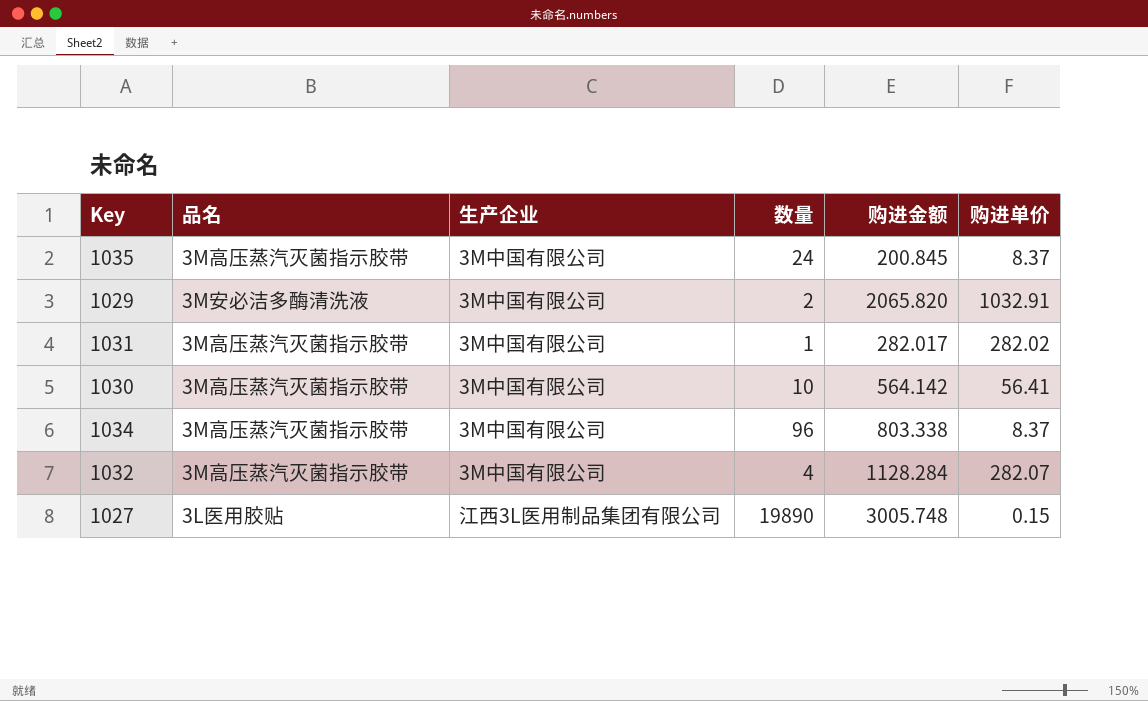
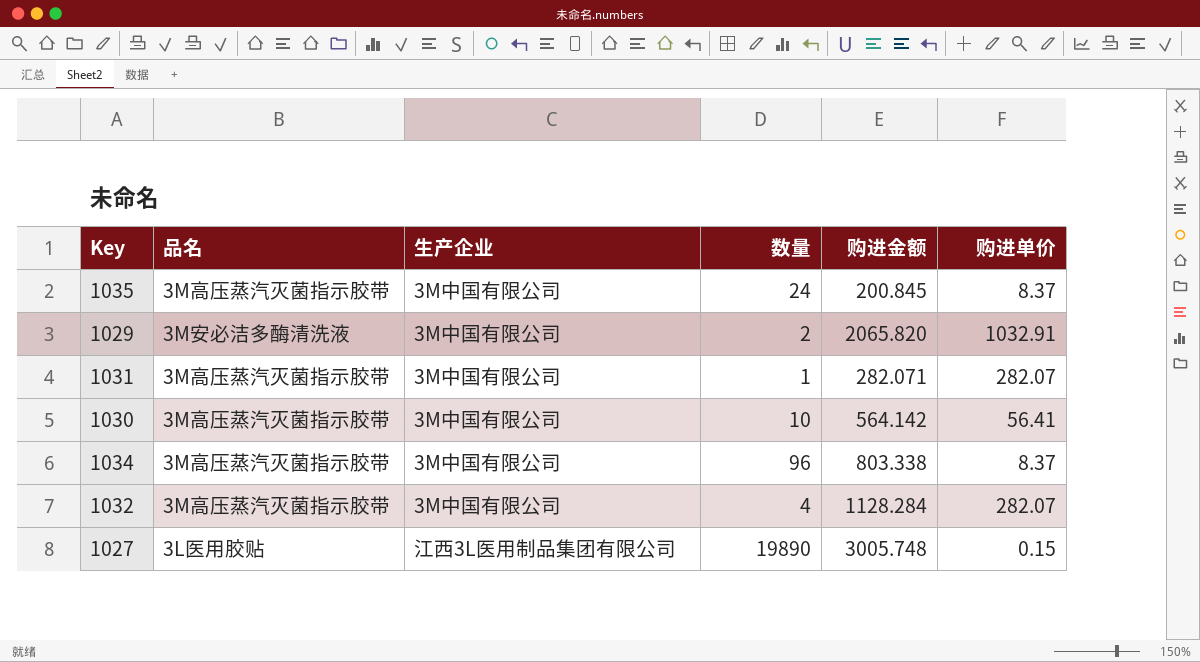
1031 | 购进金额: 282.017 -> 282.071
1031 | 购进单价: 282.02 -> 282.07

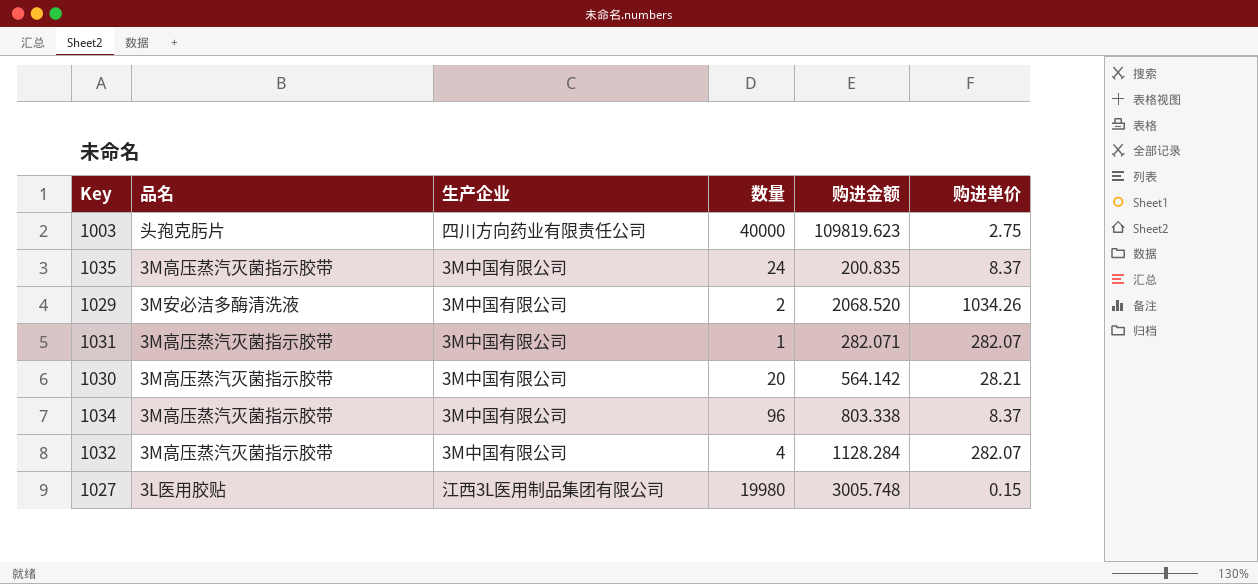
row 1003: none -> 头孢克肟片 | 四川方向药业有限责任公司 | 40000 | 109819.623 | 2.75
1035 | 购进金额: 200.845 -> 200.835
1029 | 购进金额: 2065.820 -> 2068.520
1029 | 购进单价: 1032.91 -> 1034.26
1030 | 数量: 10 -> 20
1030 | 购进单价: 56.41 -> 28.21
1027 | 数量: 19890 -> 19980

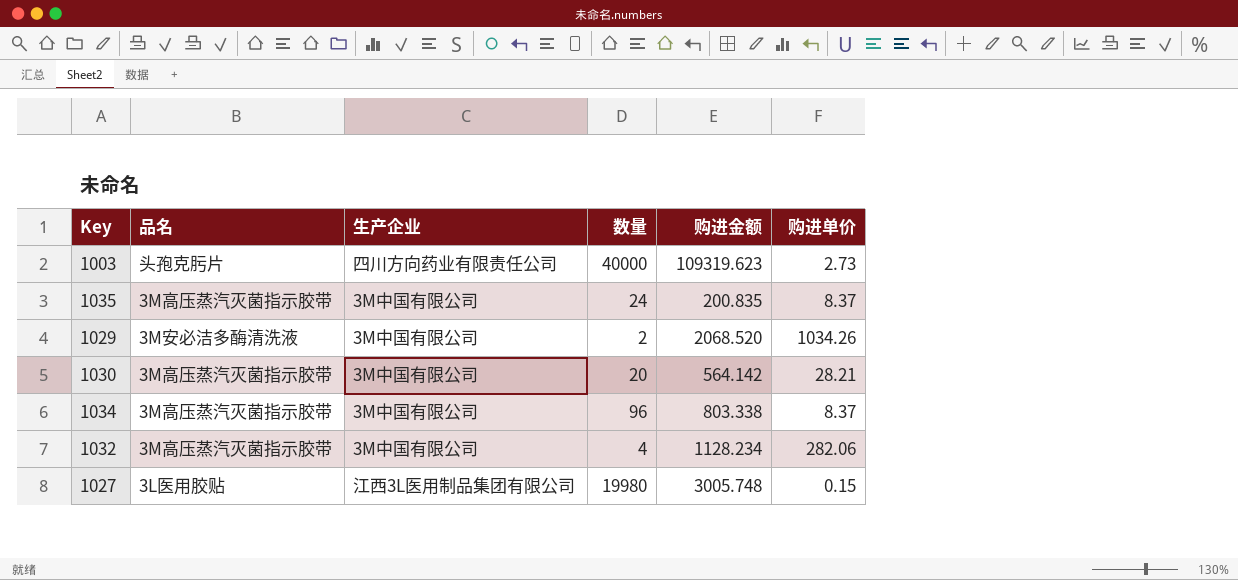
row 1031: 3M高压蒸汽灭菌指示胶带 | 3M中国有限公司 | 1 | 282.071 | 282.07 -> none
1003 | 购进金额: 109819.623 -> 109319.623
1003 | 购进单价: 2.75 -> 2.73
1032 | 购进金额: 1128.284 -> 1128.234
1032 | 购进单价: 282.07 -> 282.06

